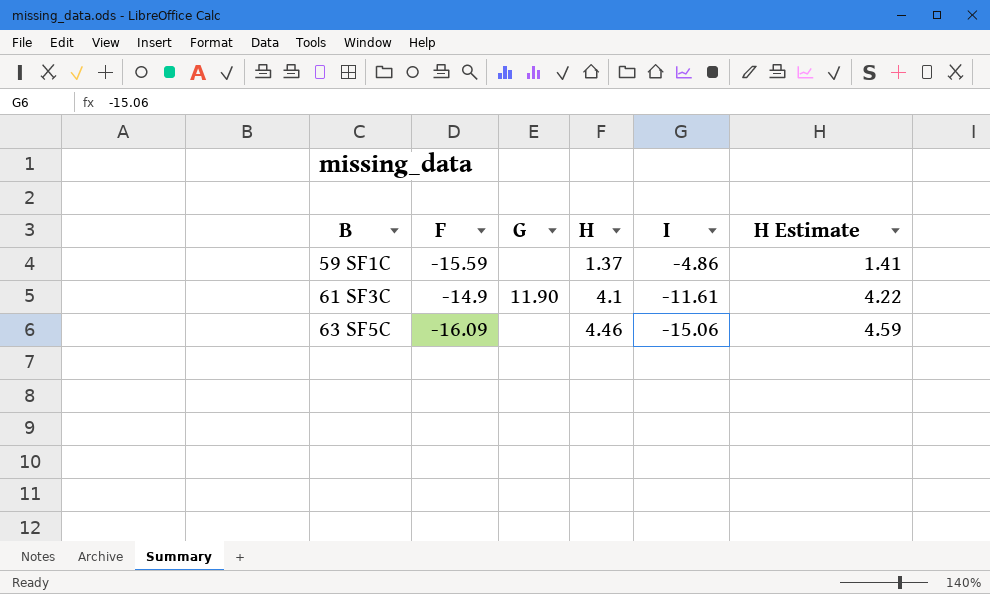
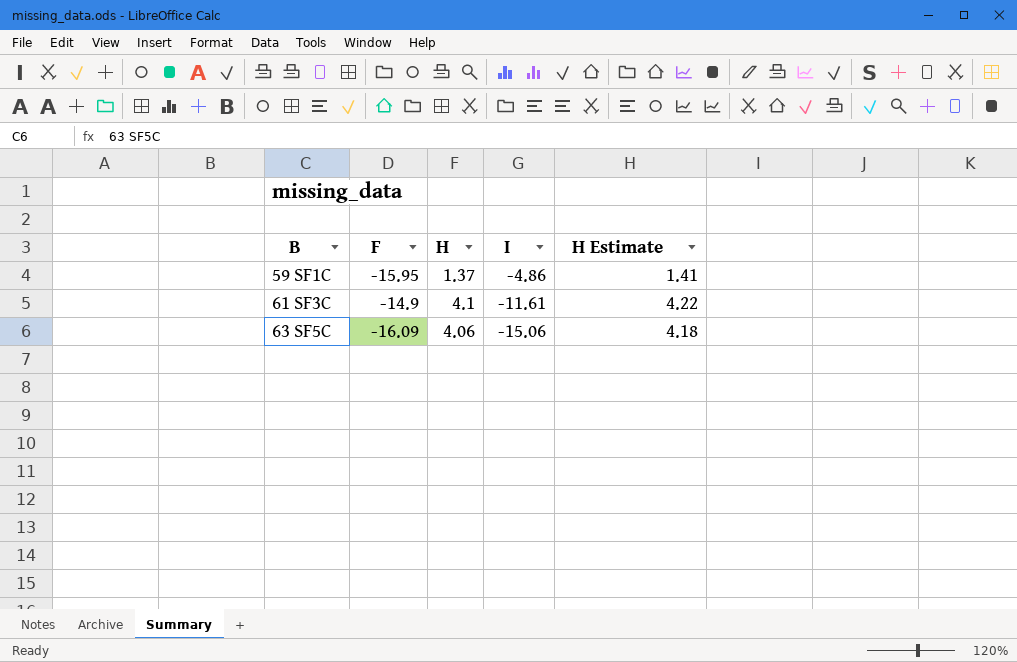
column G | position: 3 -> none
59 SF1C | F: -15.59 -> -15.95
63 SF5C | H: 4.46 -> 4.06
63 SF5C | H Estimate: 4.59 -> 4.18

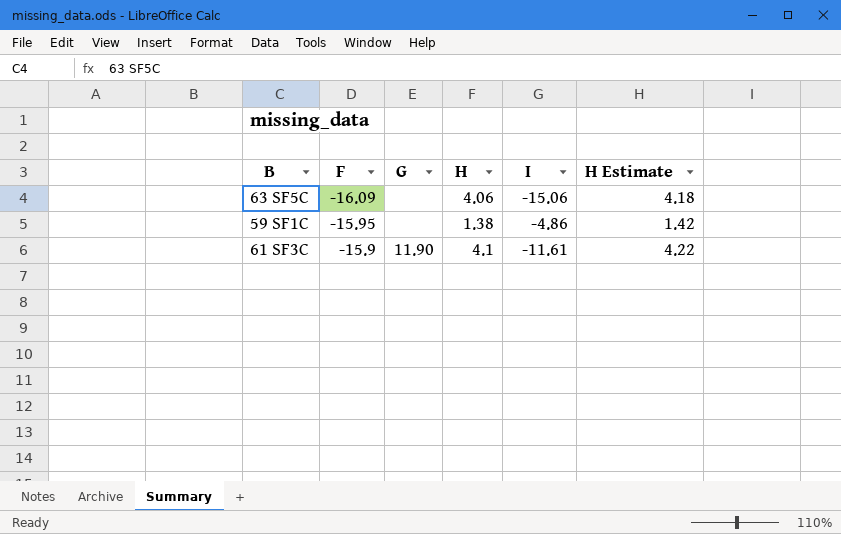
row order: B ascending -> F ascending
column G | position: none -> 3
59 SF1C | H: 1.37 -> 1.38
59 SF1C | H Estimate: 1.41 -> 1.42
61 SF3C | F: -14.9 -> -15.9

